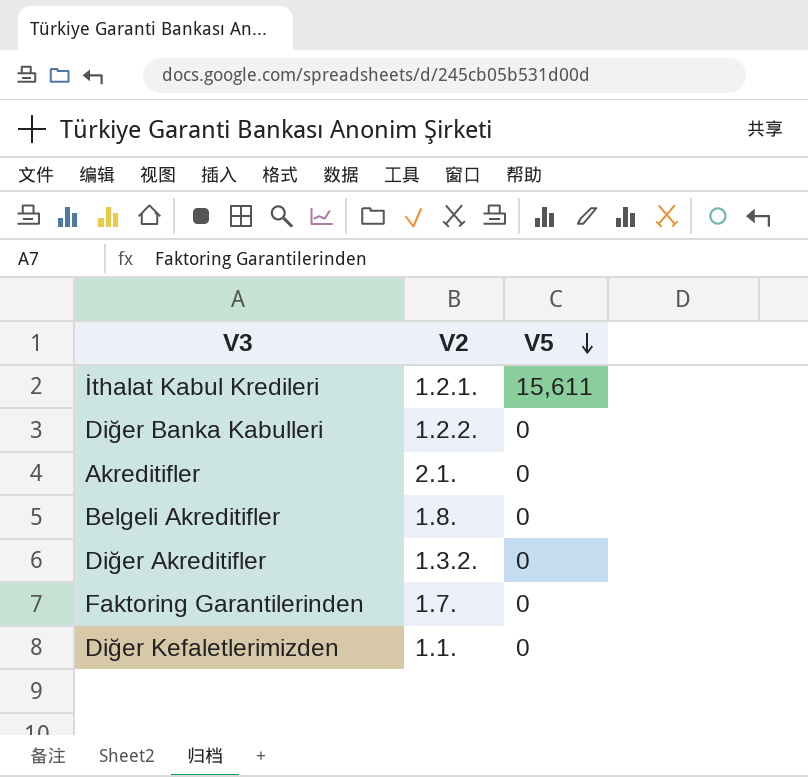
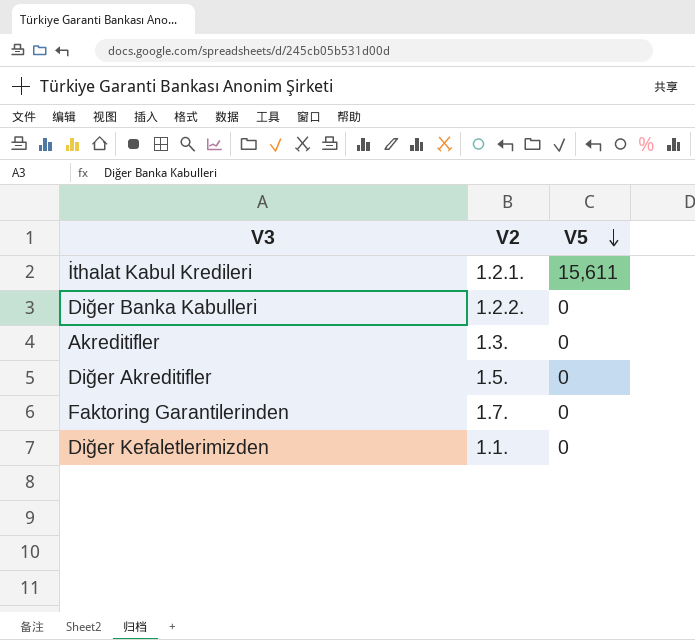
row Belgeli Akreditifler: 1.8. | 0 -> none
Akreditifler | V2: 2.1. -> 1.3.
Diğer Akreditifler | V2: 1.3.2. -> 1.5.

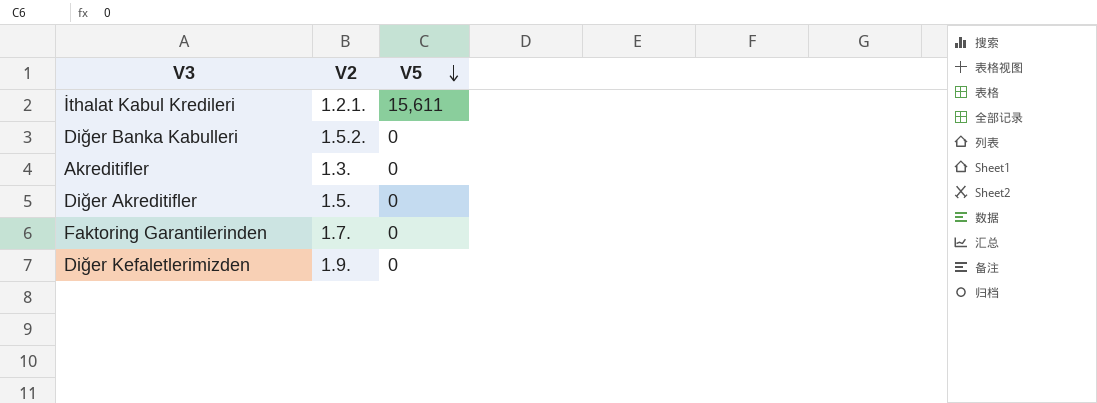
Diğer Banka Kabulleri | V2: 1.2.2. -> 1.5.2.
Diğer Kefaletlerimizden | V2: 1.1. -> 1.9.

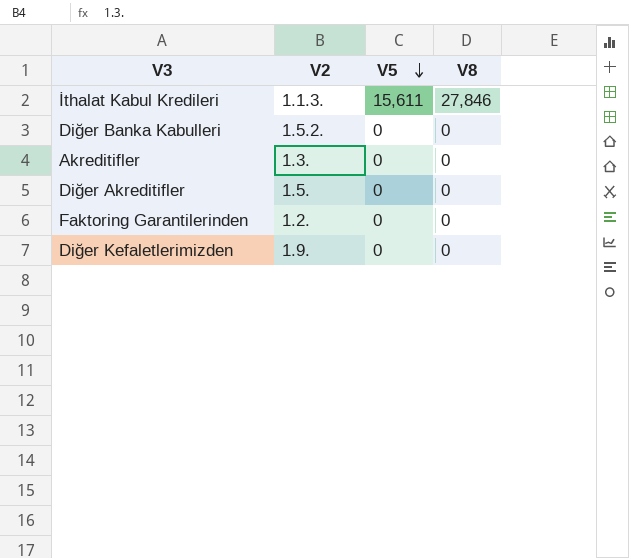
column V8 | position: none -> 4
İthalat Kabul Kredileri | V2: 1.2.1. -> 1.1.3.
Faktoring Garantilerinden | V2: 1.7. -> 1.2.

